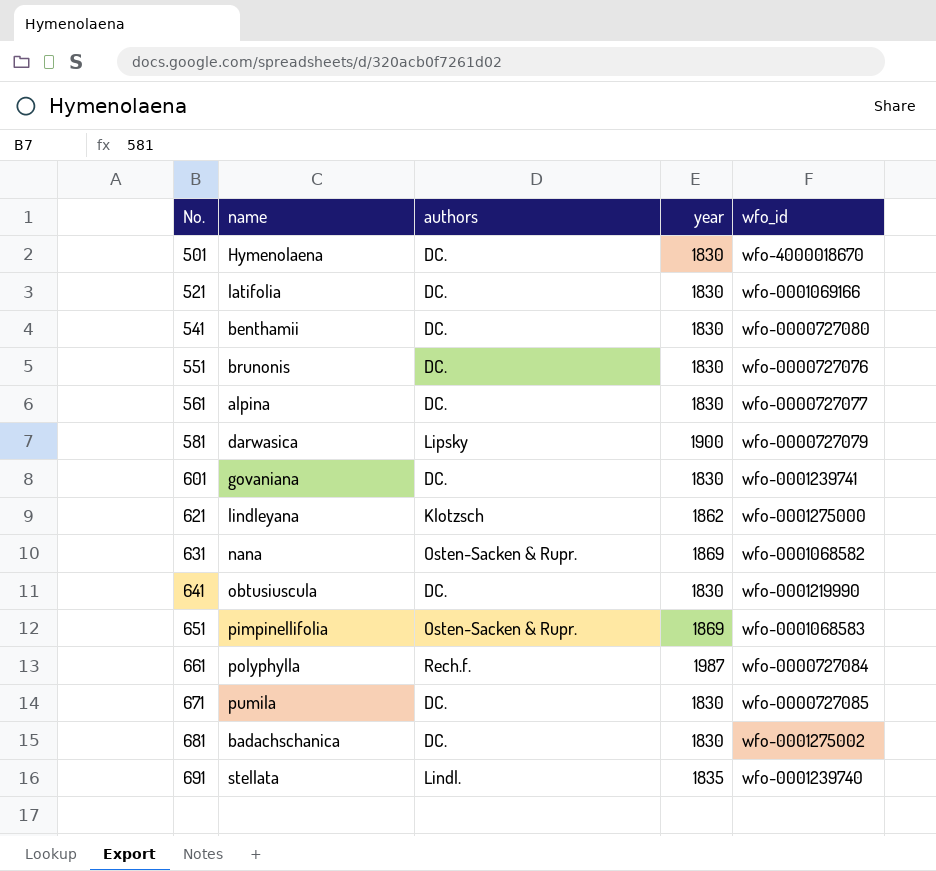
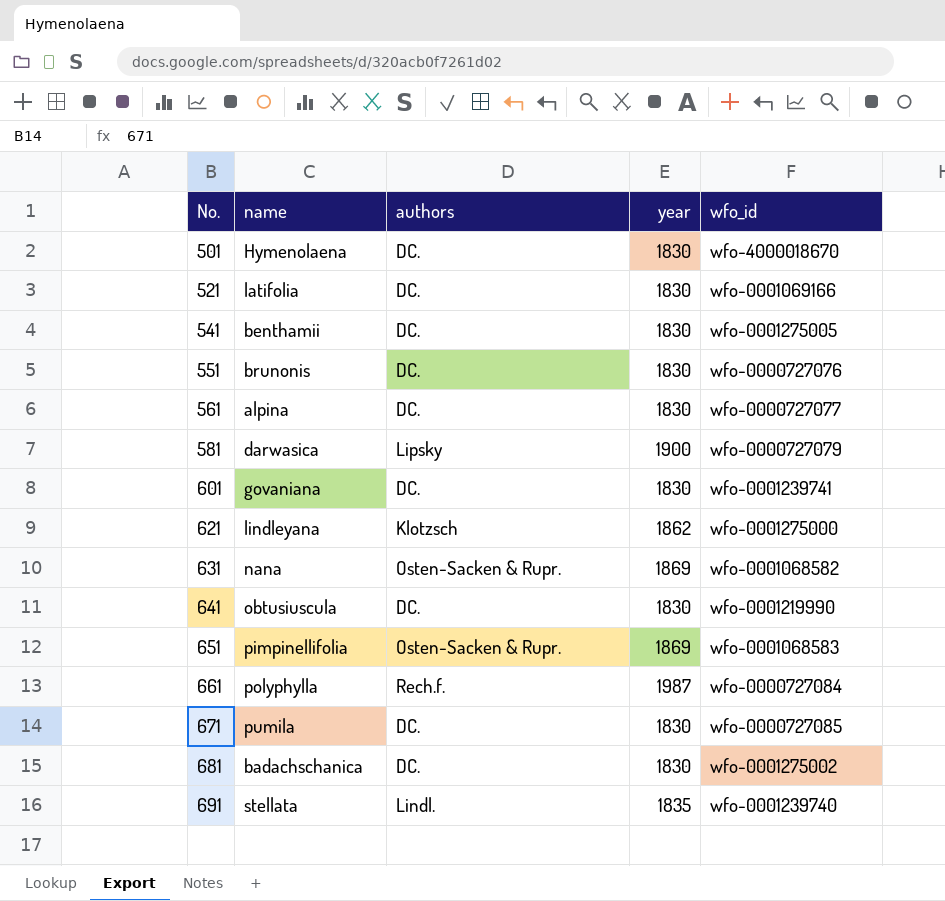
541 | wfo_id: wfo-0000727080 -> wfo-0001275005

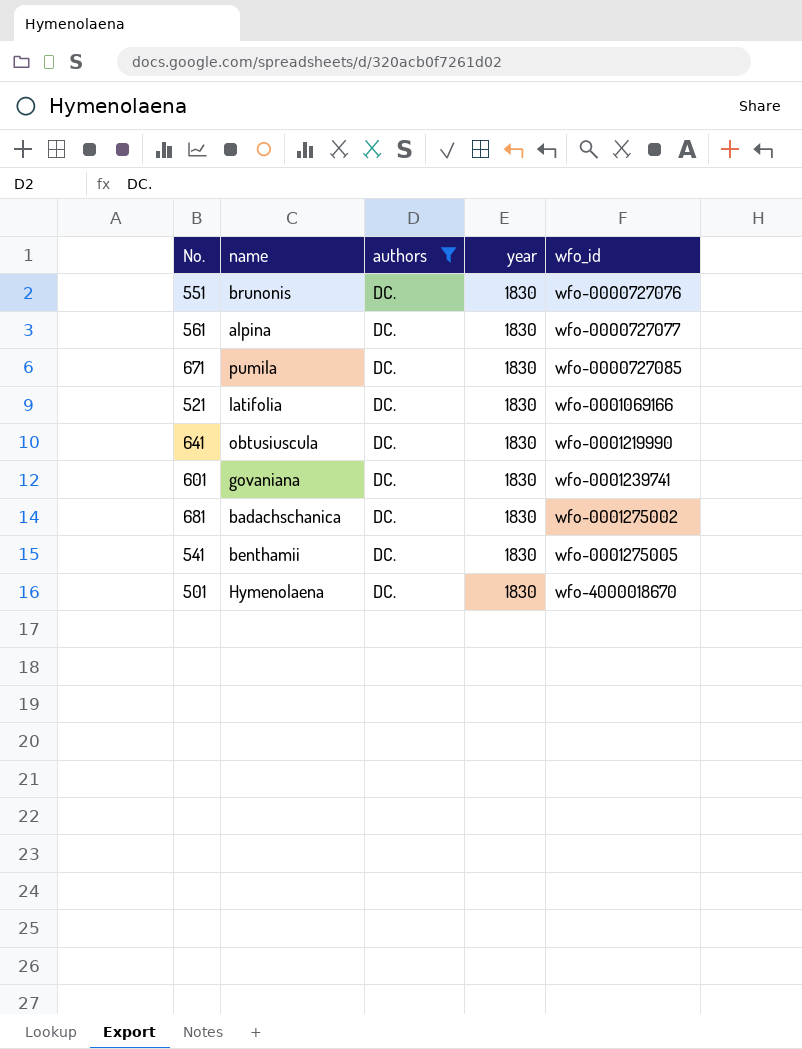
filter: none -> authors = DC.
row order: No. ascending -> wfo_id ascending

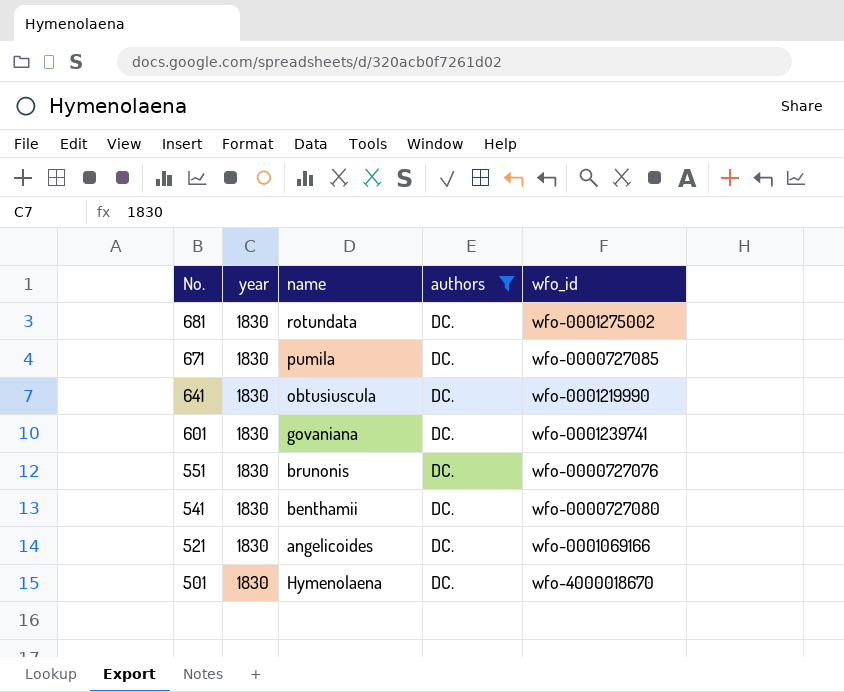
row order: wfo_id ascending -> No. descending
column year | position: 4 -> 2
row 561: alpina | DC. | 1830 | wfo-0000727077 -> none
681 | name: badachschanica -> rotundata
541 | wfo_id: wfo-0001275005 -> wfo-0000727080
521 | name: latifolia -> angelicoides

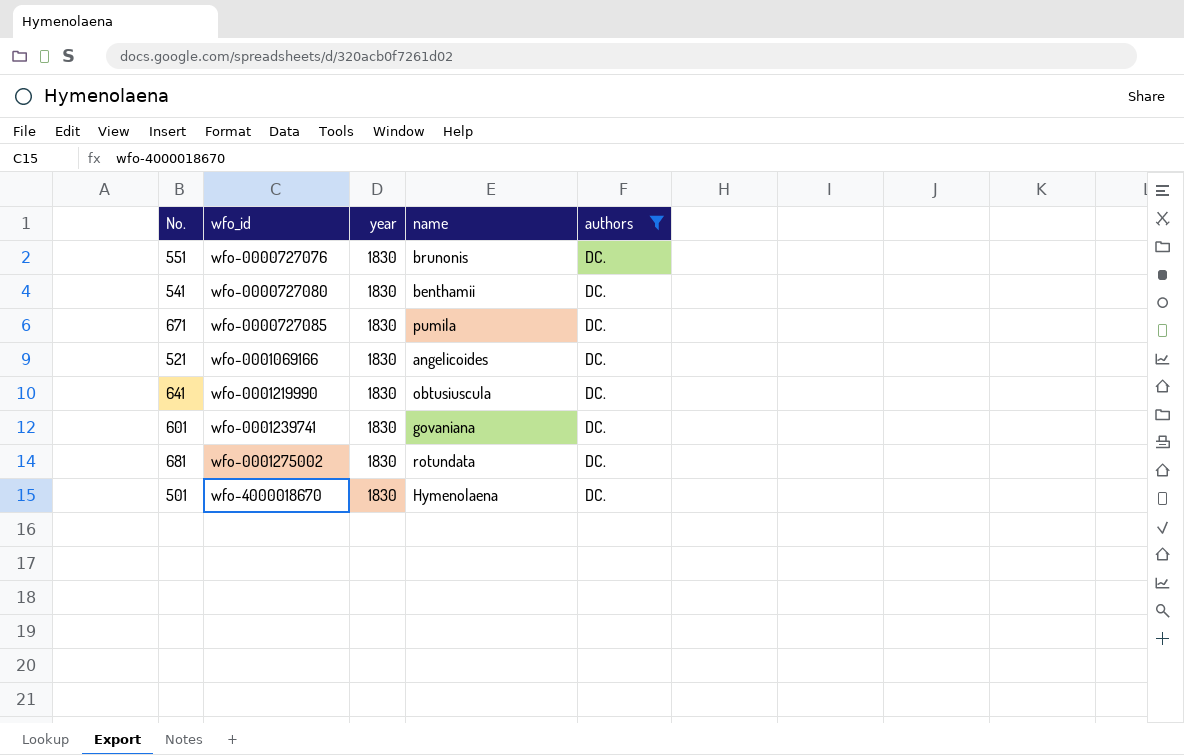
row order: No. descending -> wfo_id ascending
column wfo_id | position: 5 -> 2

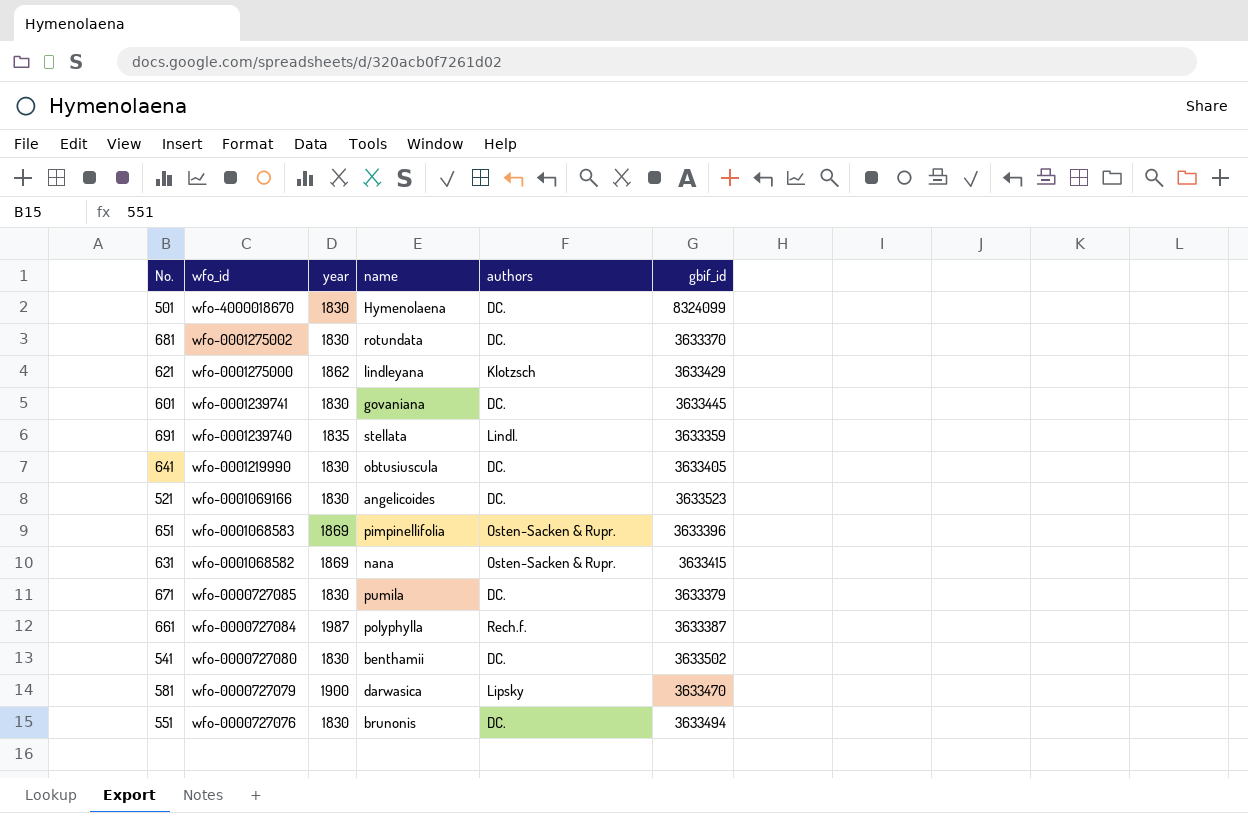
filter: authors = DC. -> none
row order: wfo_id ascending -> wfo_id descending
column gbif_id | position: none -> 6

